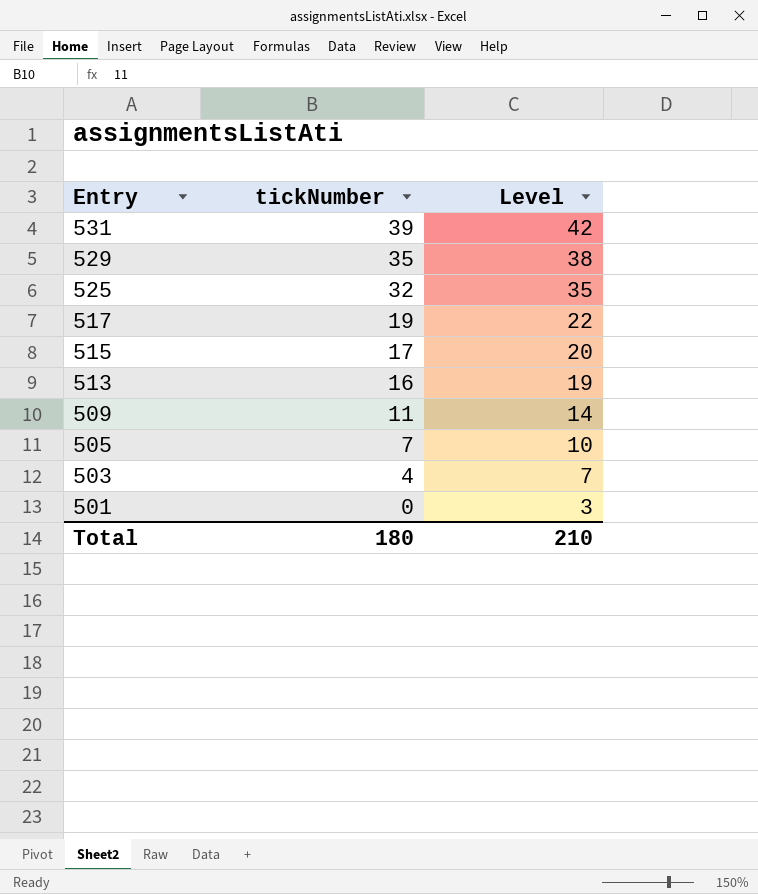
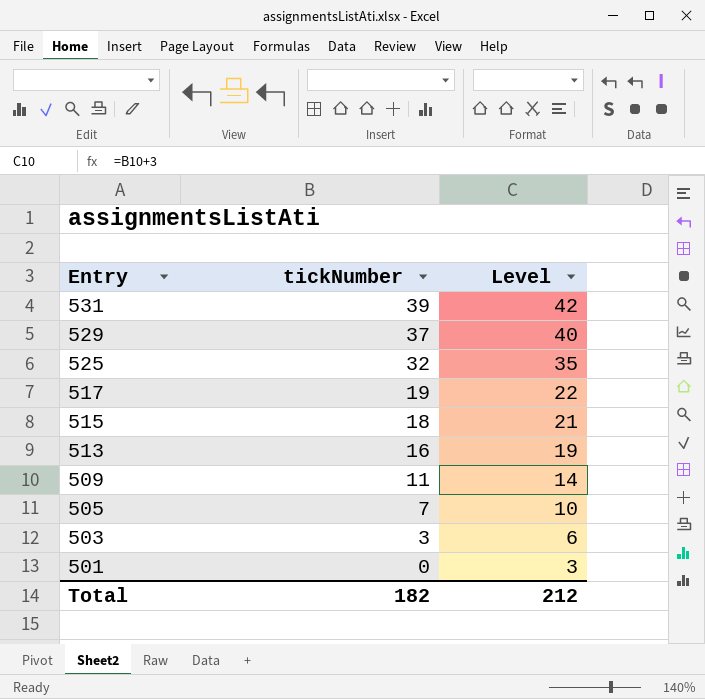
529 | tickNumber: 35 -> 37
529 | Level: 38 -> 40
515 | tickNumber: 17 -> 18
515 | Level: 20 -> 21
503 | tickNumber: 4 -> 3
503 | Level: 7 -> 6
Total | tickNumber: 180 -> 182
Total | Level: 210 -> 212

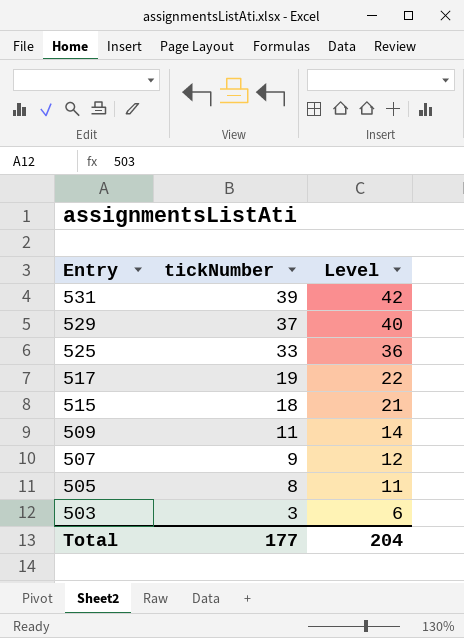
row 513: 16 | 19 -> none
row 501: 0 | 3 -> none
525 | tickNumber: 32 -> 33
525 | Level: 35 -> 36
row 507: none -> 9 | 12
505 | tickNumber: 7 -> 8
505 | Level: 10 -> 11
Total | tickNumber: 182 -> 177
Total | Level: 212 -> 204

